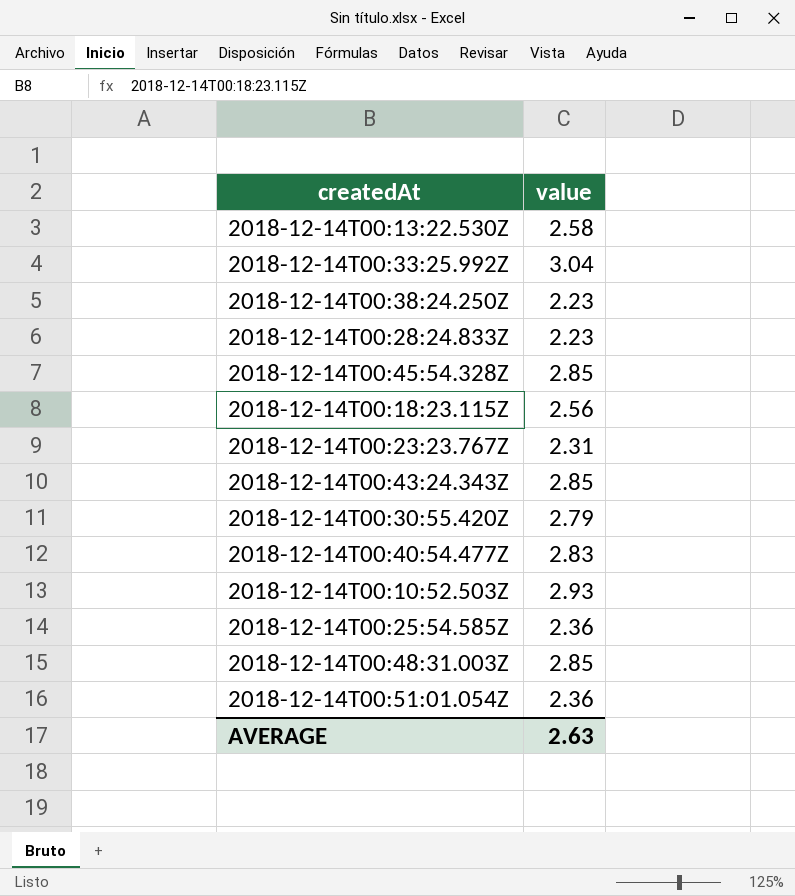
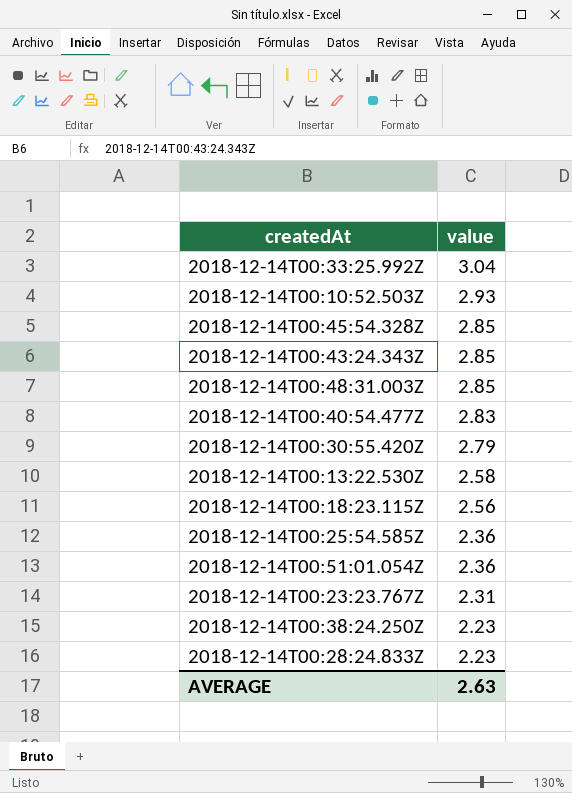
row order: none -> value descending

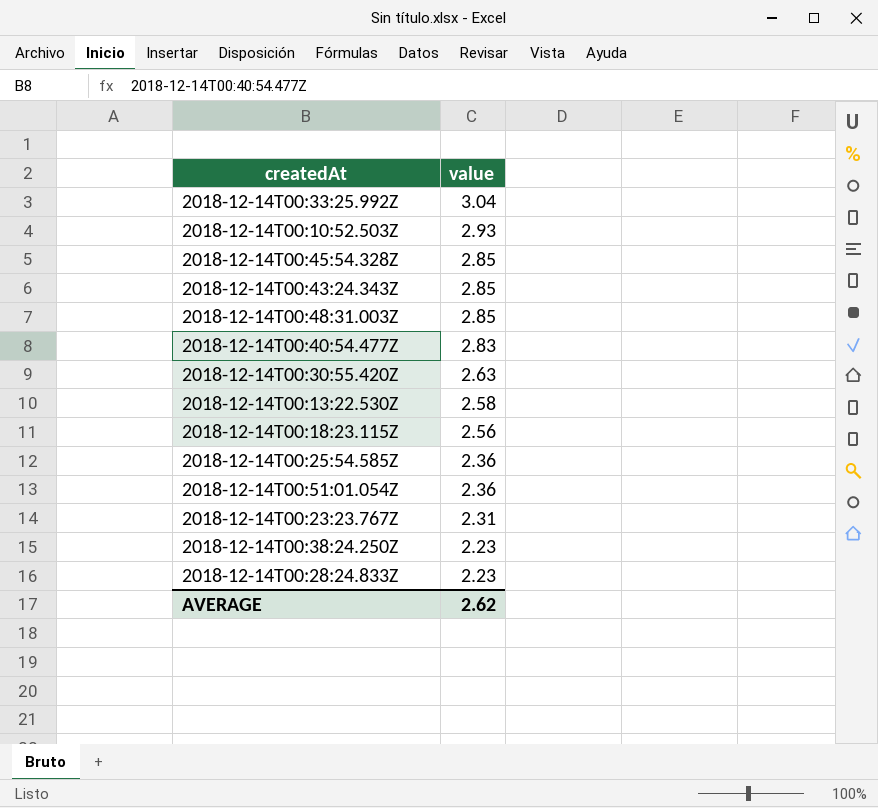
2018-12-14T00:30:55.420Z | value: 2.79 -> 2.63
AVERAGE | value: 2.63 -> 2.62

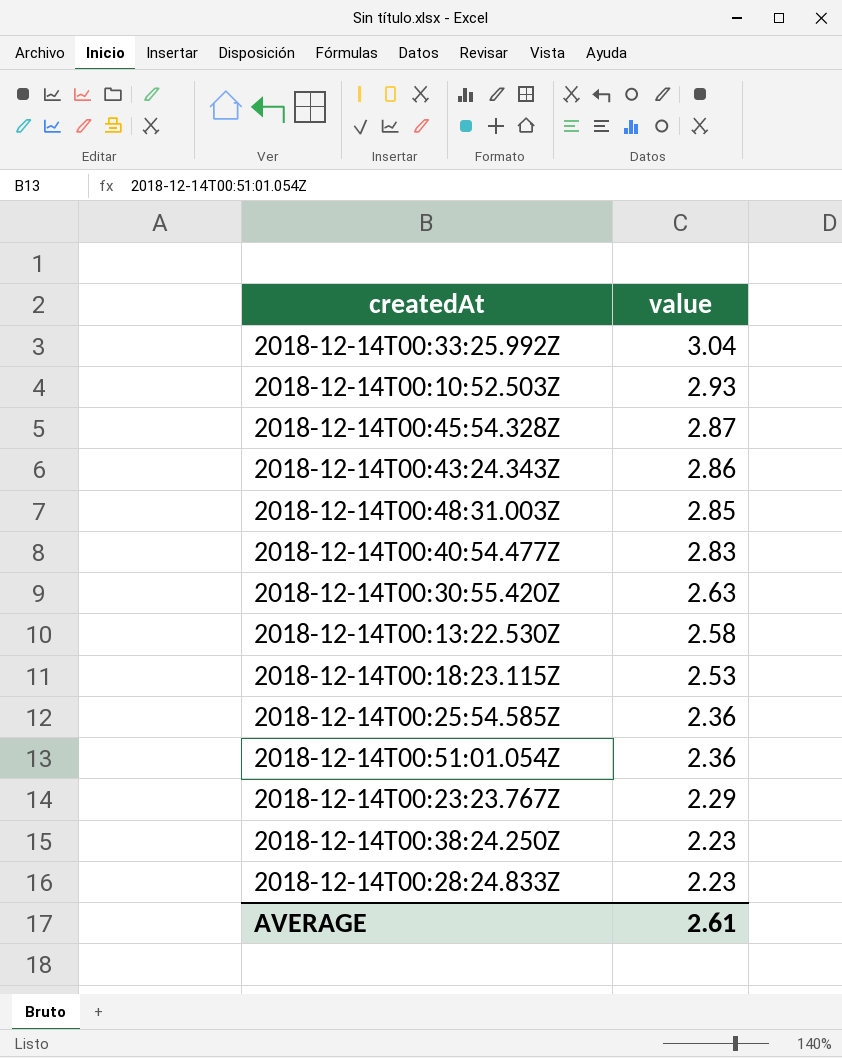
2018-12-14T00:45:54.328Z | value: 2.85 -> 2.87
2018-12-14T00:43:24.343Z | value: 2.85 -> 2.86
2018-12-14T00:18:23.115Z | value: 2.56 -> 2.53
2018-12-14T00:23:23.767Z | value: 2.31 -> 2.29
AVERAGE | value: 2.62 -> 2.61

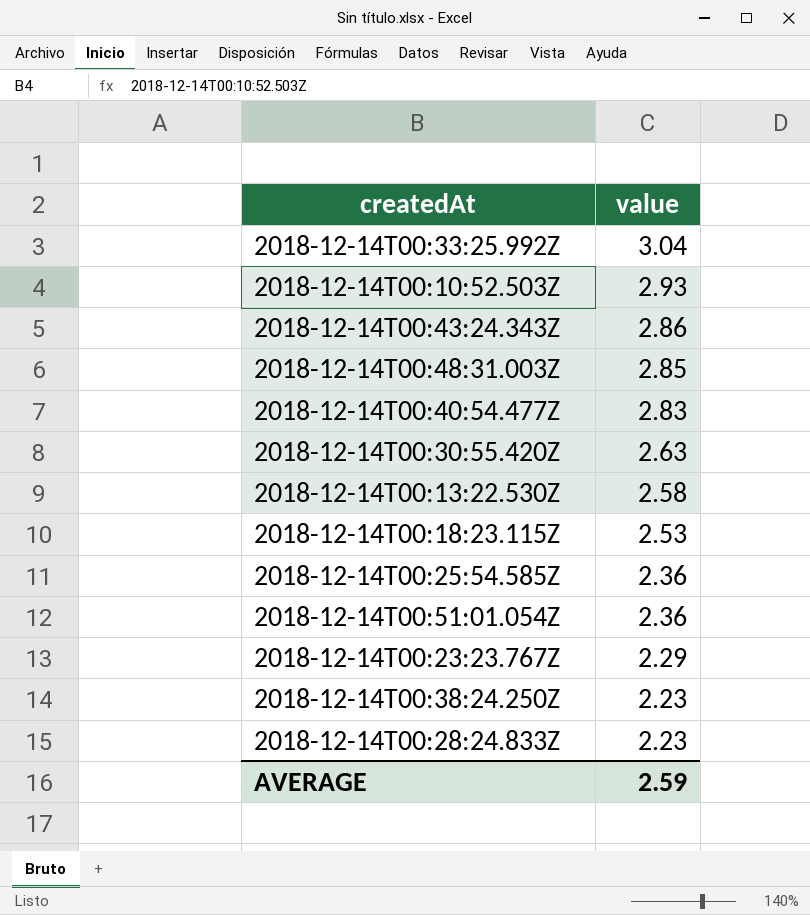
row 2018-12-14T00:45:54.328Z: 2.87 -> none
AVERAGE | value: 2.61 -> 2.59

